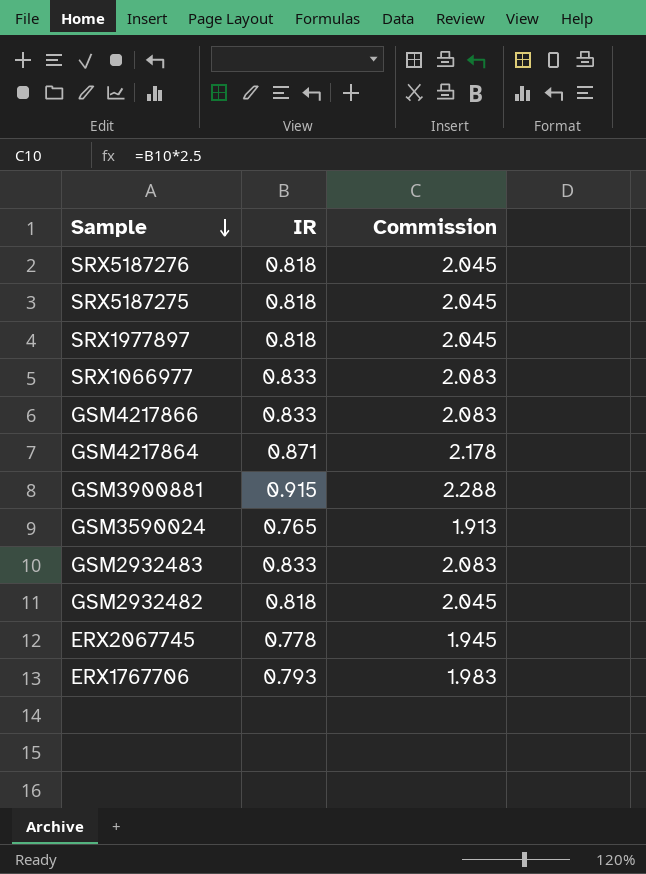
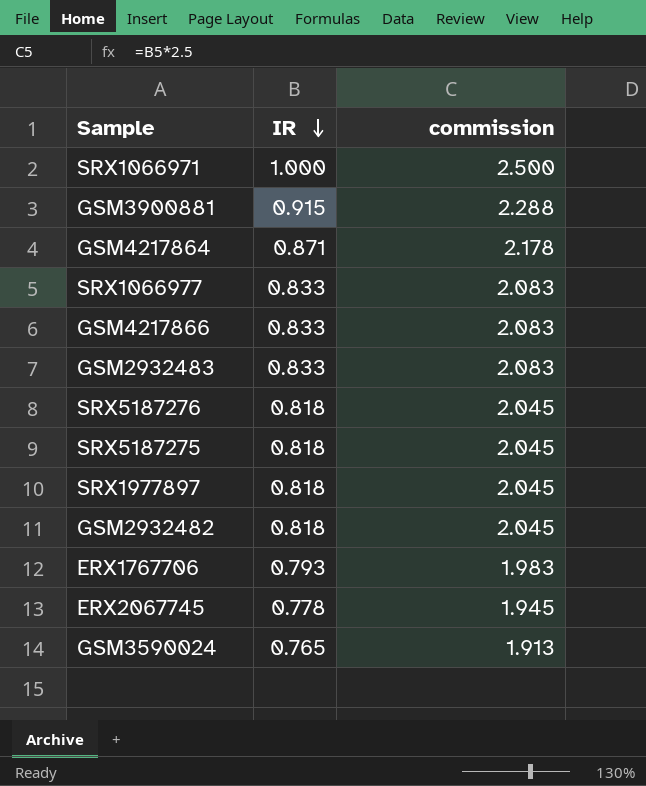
row order: Sample descending -> IR descending
column name: Commission -> commission
row SRX1066971: none -> 1.000 | 2.500

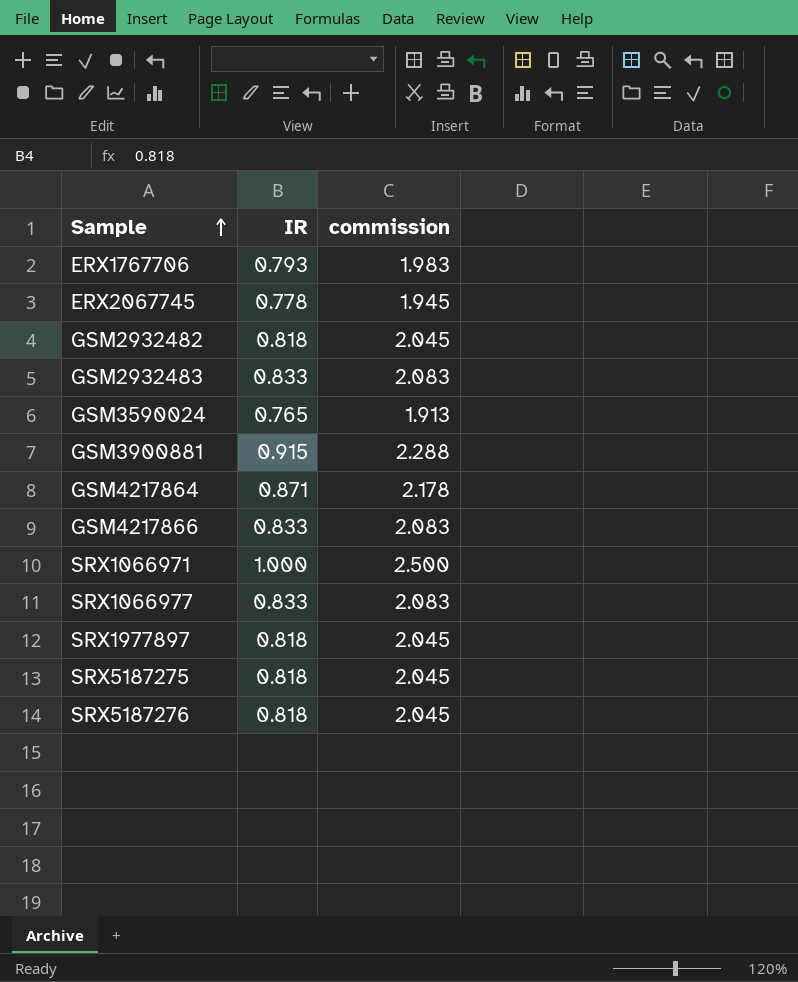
row order: IR descending -> Sample ascending

